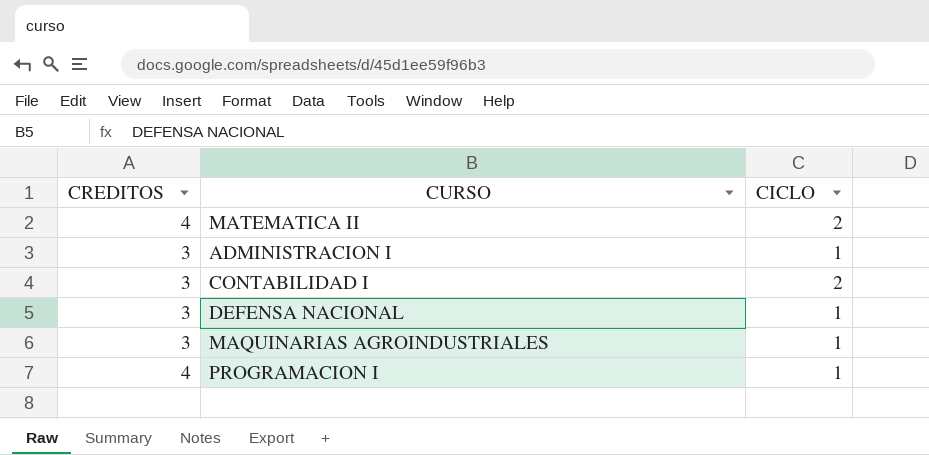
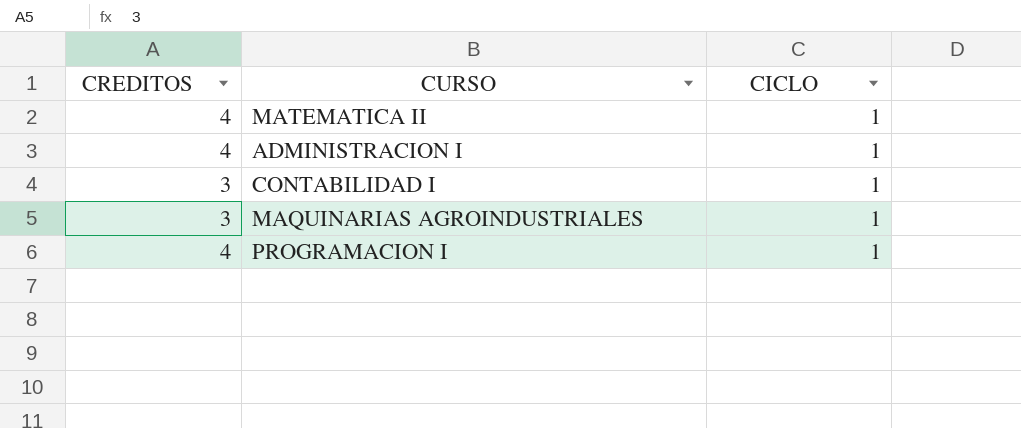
row DEFENSA NACIONAL: 3 | 1 -> none
MATEMATICA II | CICLO: 2 -> 1
ADMINISTRACION I | CREDITOS: 3 -> 4
CONTABILIDAD I | CICLO: 2 -> 1

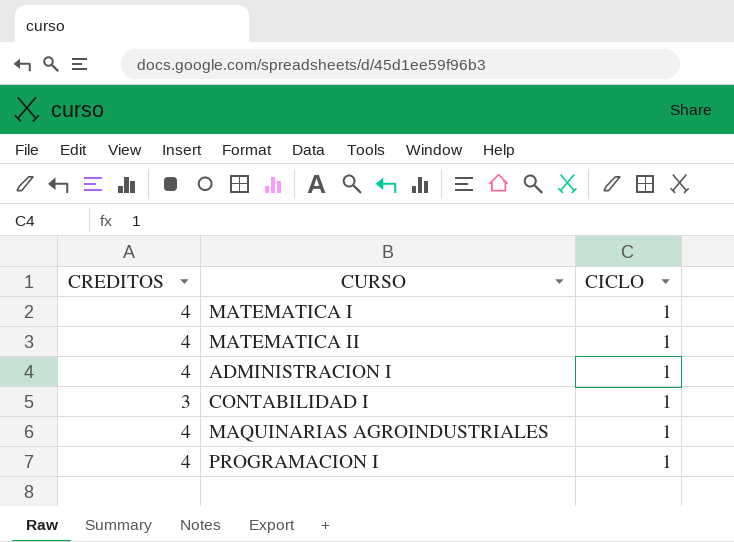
row MATEMATICA I: none -> 4 | 1
MAQUINARIAS AGROINDUSTRIALES | CREDITOS: 3 -> 4

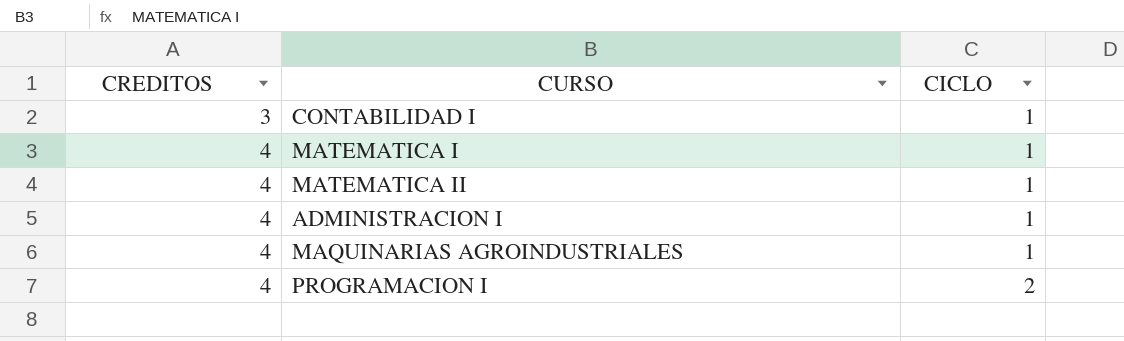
row order: none -> CREDITOS ascending
PROGRAMACION I | CICLO: 1 -> 2

